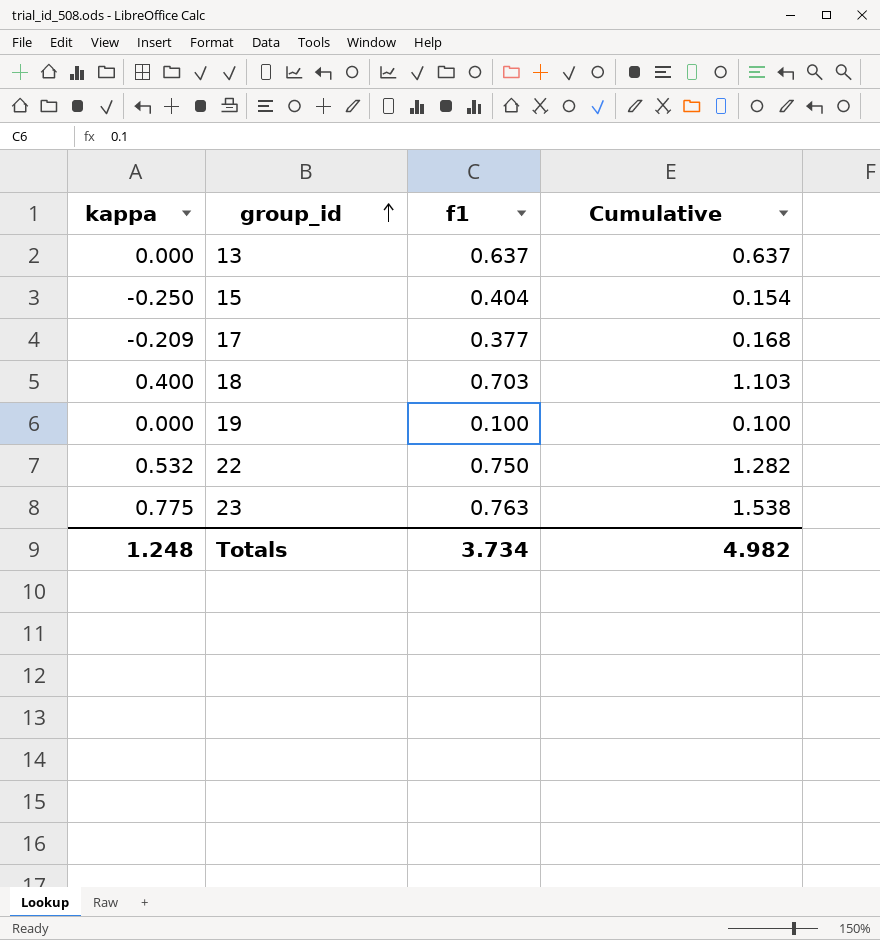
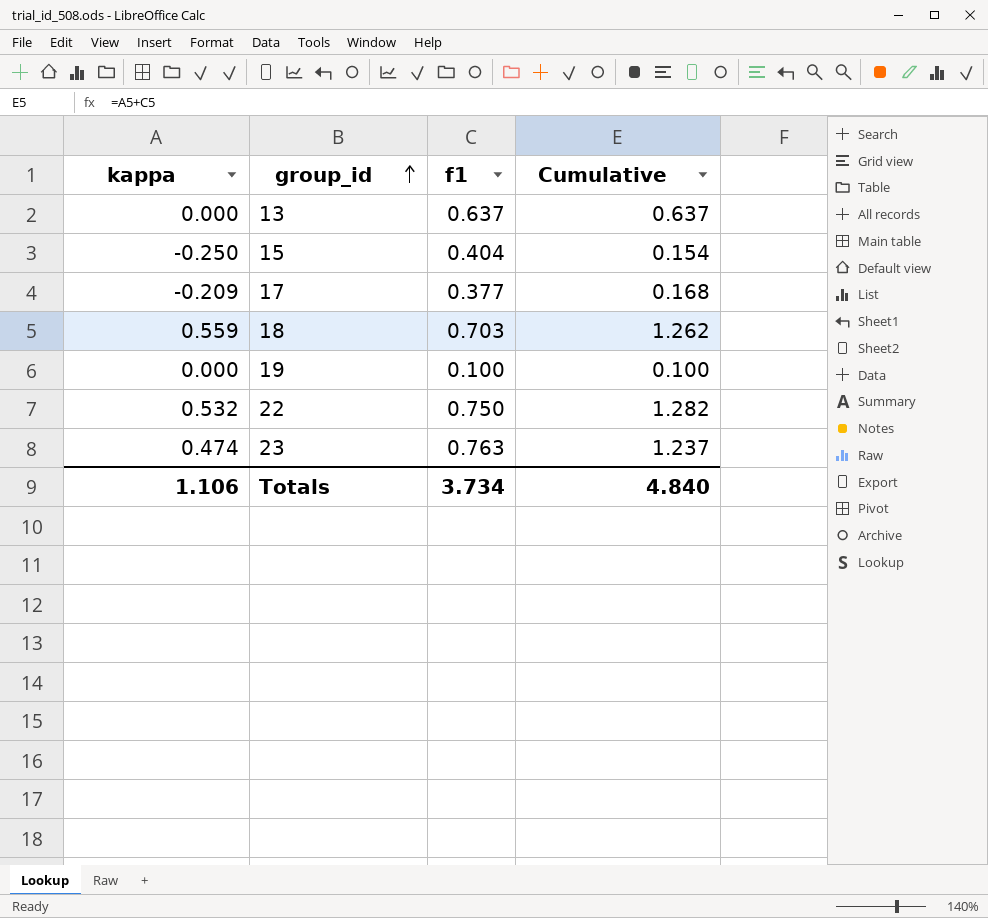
18 | kappa: 0.400 -> 0.559
18 | Cumulative: 1.103 -> 1.262
23 | kappa: 0.775 -> 0.474
23 | Cumulative: 1.538 -> 1.237
Totals | kappa: 1.248 -> 1.106
Totals | Cumulative: 4.982 -> 4.840

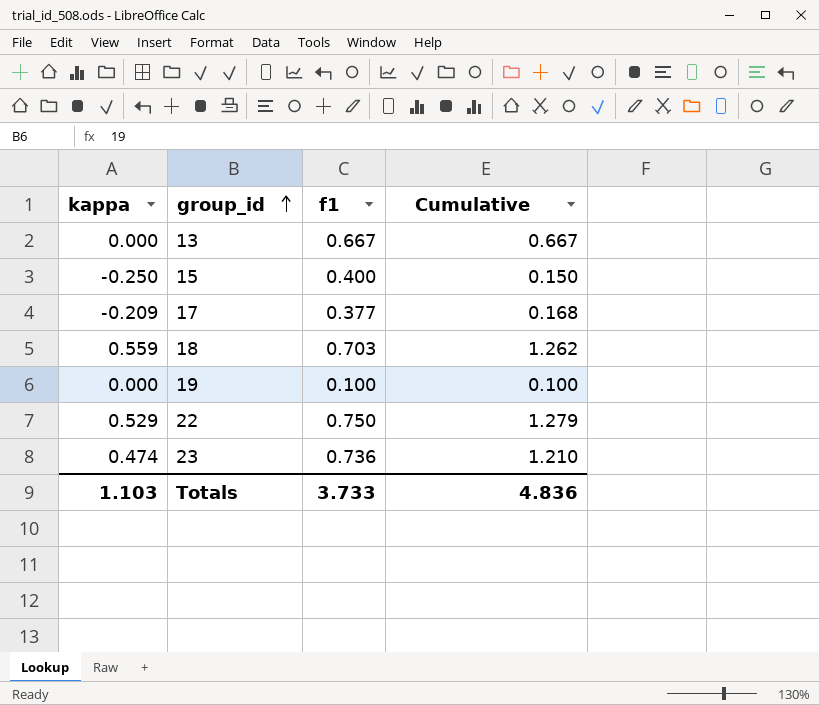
13 | f1: 0.637 -> 0.667
13 | Cumulative: 0.637 -> 0.667
15 | f1: 0.404 -> 0.400
15 | Cumulative: 0.154 -> 0.150
22 | kappa: 0.532 -> 0.529
22 | Cumulative: 1.282 -> 1.279
23 | f1: 0.763 -> 0.736
23 | Cumulative: 1.237 -> 1.210
Totals | kappa: 1.106 -> 1.103
Totals | f1: 3.734 -> 3.733
Totals | Cumulative: 4.840 -> 4.836

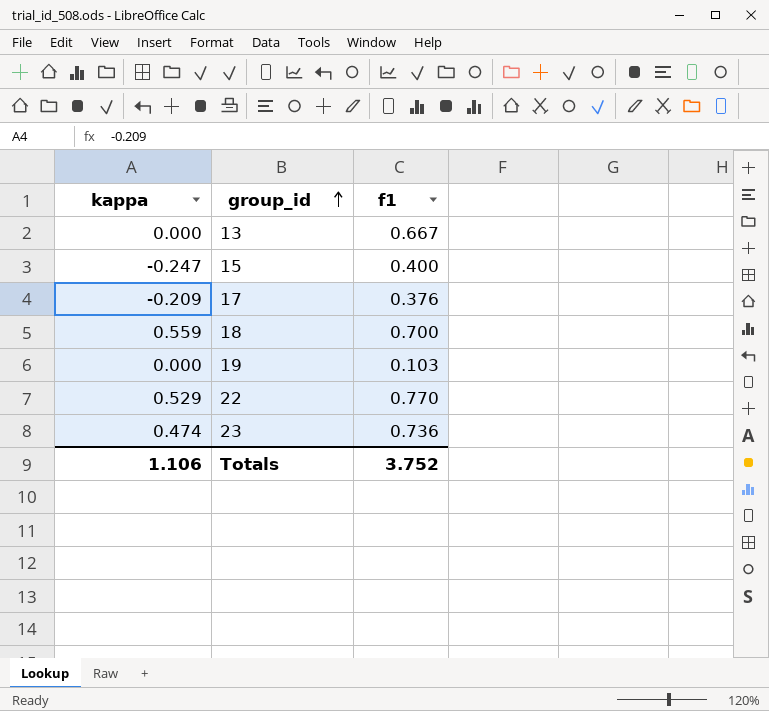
column Cumulative | formula: [kappa] + [f1] -> none
15 | kappa: -0.250 -> -0.247
17 | f1: 0.377 -> 0.376
18 | f1: 0.703 -> 0.700
19 | f1: 0.100 -> 0.103
22 | f1: 0.750 -> 0.770
Totals | kappa: 1.103 -> 1.106
Totals | f1: 3.733 -> 3.752

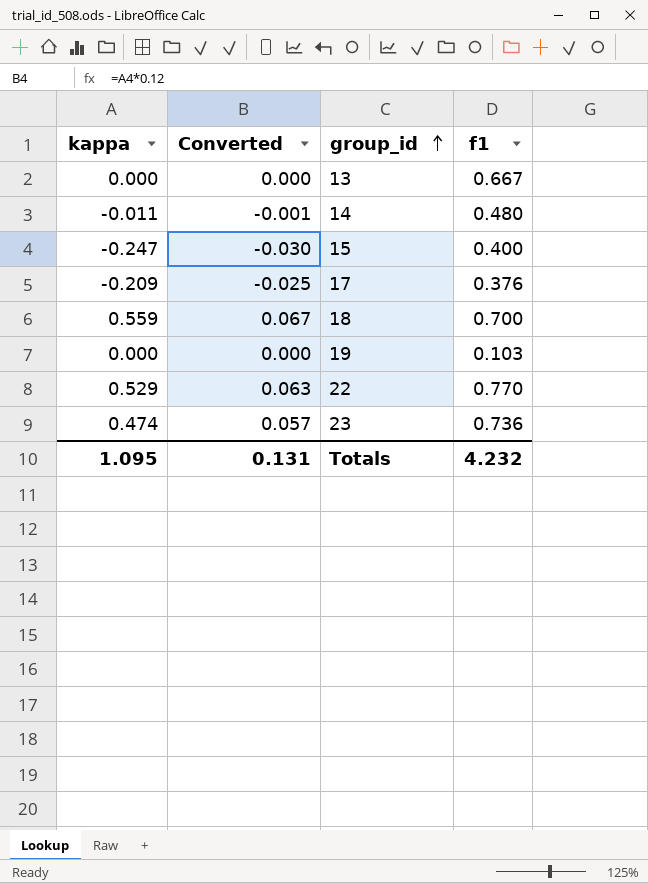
column Converted | formula: none -> [kappa] * 0.12
row 14: none -> -0.011 | -0.001 | 0.480
Totals | kappa: 1.106 -> 1.095
Totals | f1: 3.752 -> 4.232

